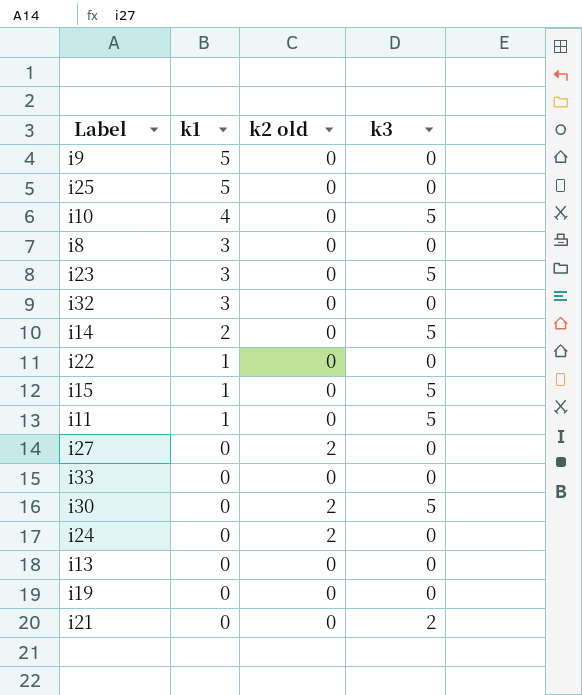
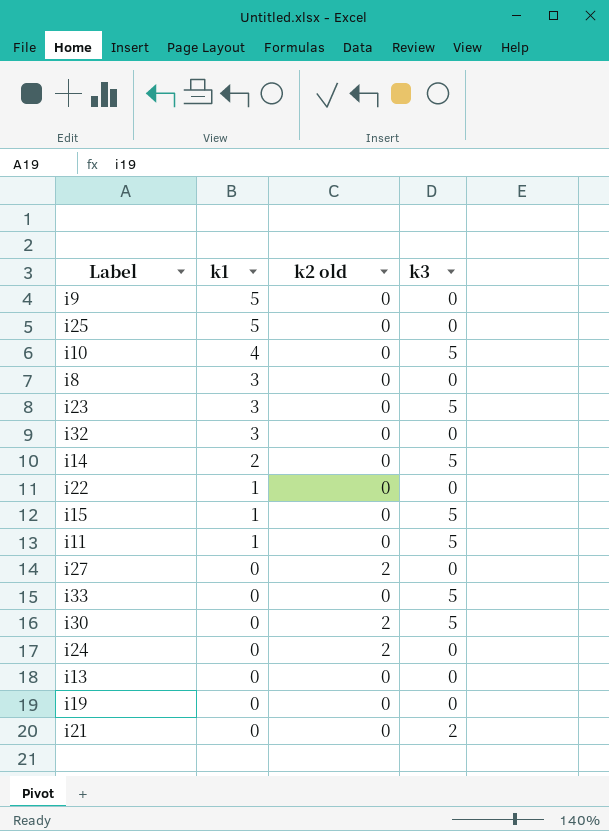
i33 | k3: 0 -> 5

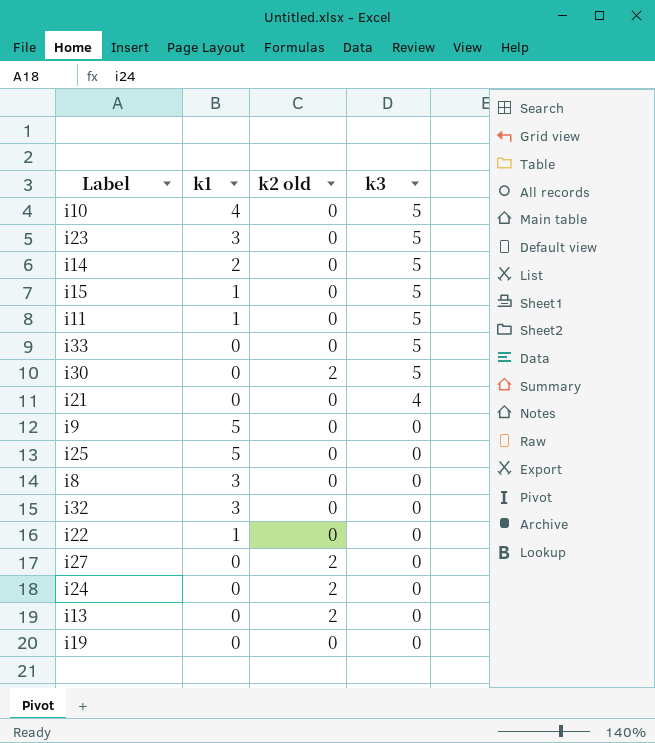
row order: k1 descending -> k3 descending
i21 | k3: 2 -> 4
i13 | k2 old: 0 -> 2

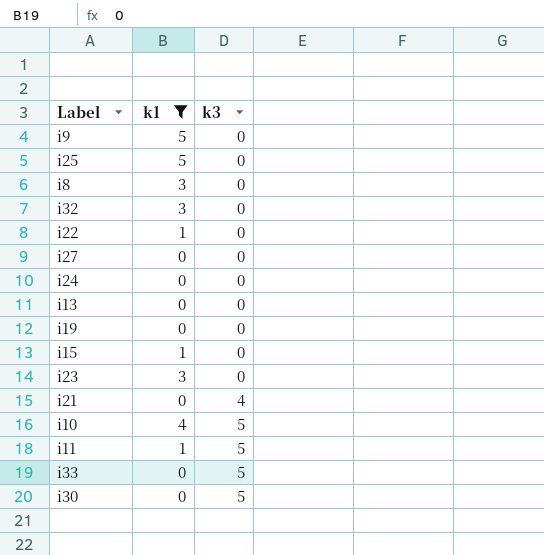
filter: none -> k1 != 2
row order: k3 descending -> k3 ascending
column k2 old | position: 3 -> none
i15 | k3: 5 -> 0
i23 | k3: 5 -> 0

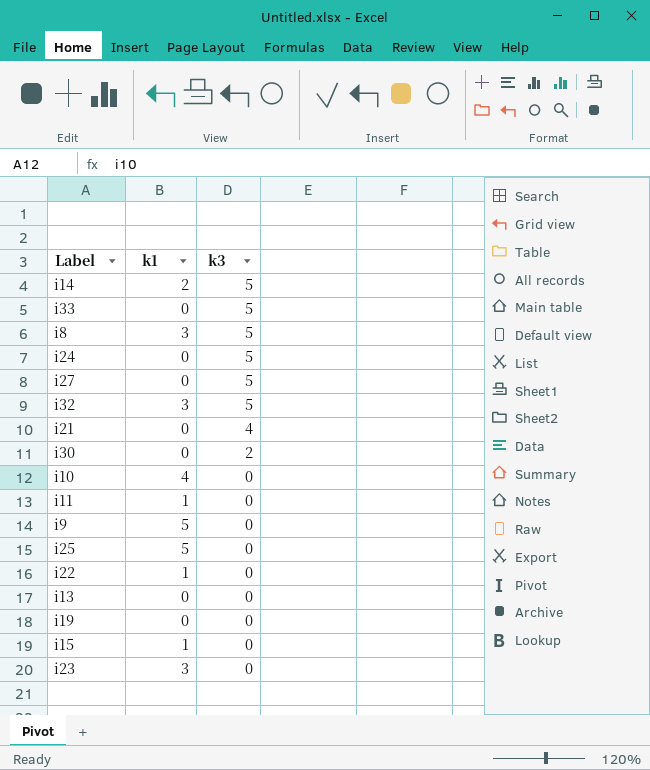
filter: k1 != 2 -> none
row order: k3 ascending -> k3 descending
i8 | k3: 0 -> 5
i24 | k3: 0 -> 5
i27 | k3: 0 -> 5
i32 | k3: 0 -> 5
i30 | k3: 5 -> 2
i10 | k3: 5 -> 0
i11 | k3: 5 -> 0

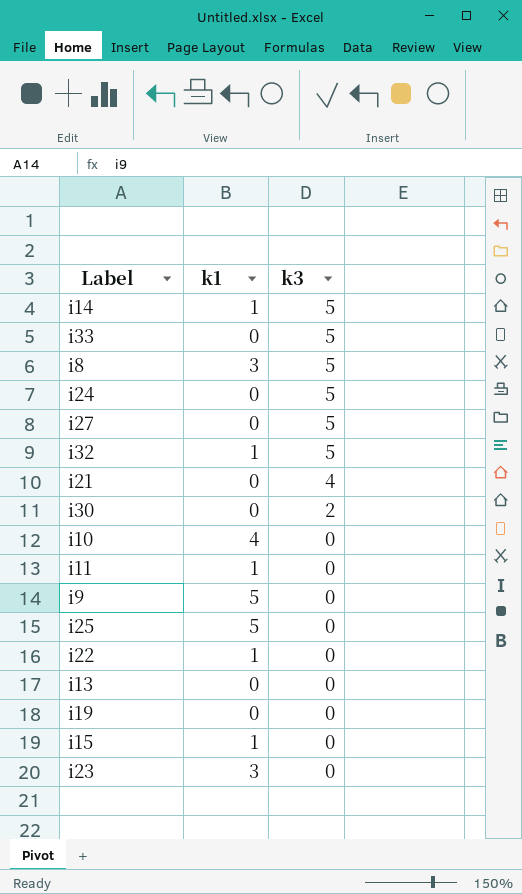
i14 | k1: 2 -> 1
i32 | k1: 3 -> 1

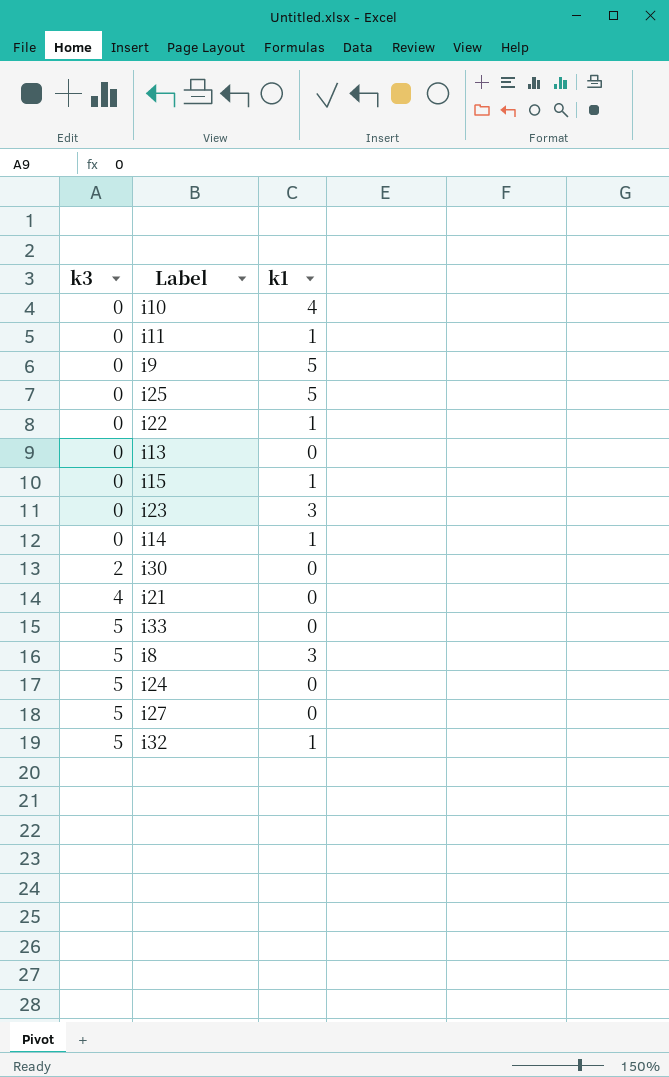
row order: k3 descending -> k3 ascending
column k3 | position: 3 -> 1
row i19: 0 | 0 -> none
i14 | k3: 5 -> 0

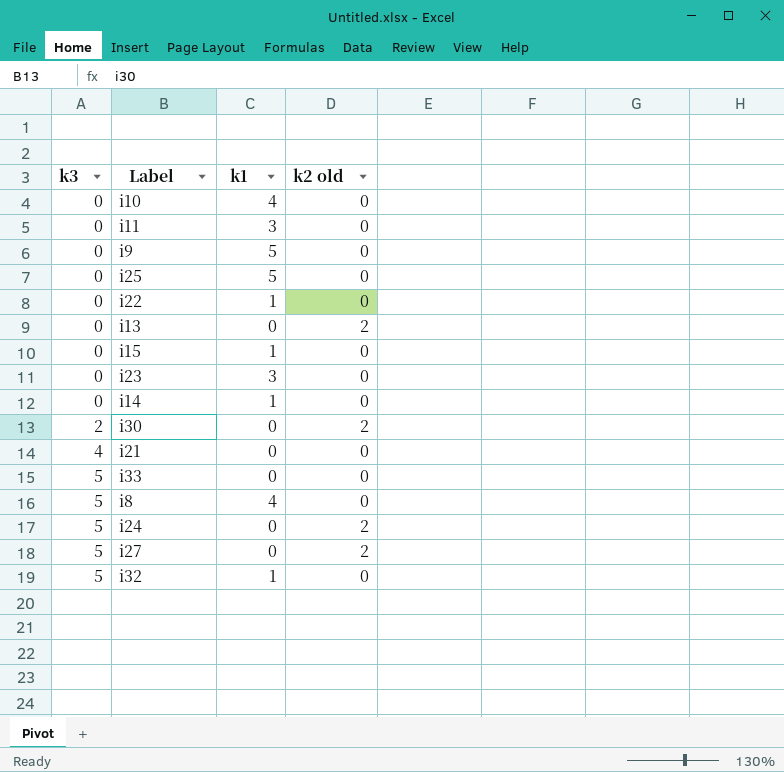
column k2 old | position: none -> 4
i11 | k1: 1 -> 3
i8 | k1: 3 -> 4

